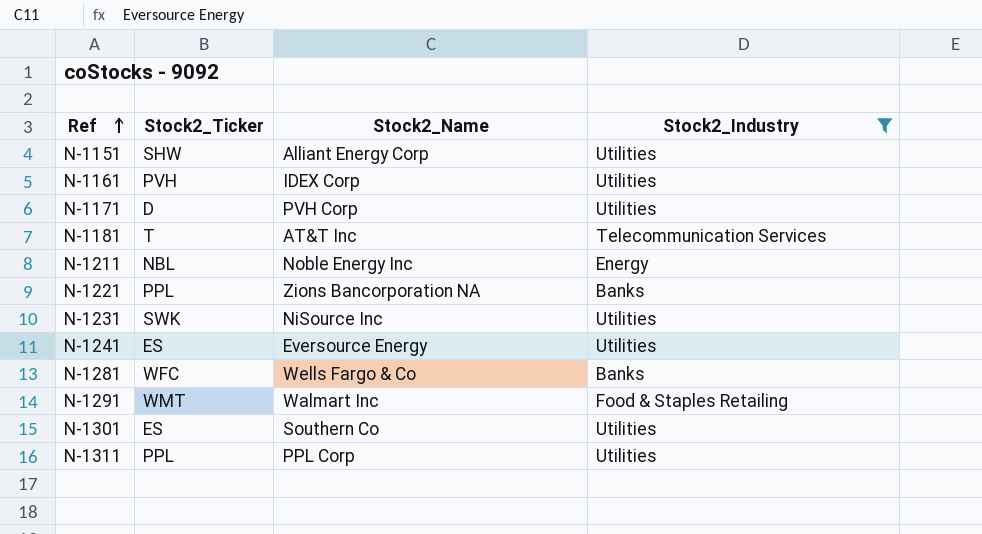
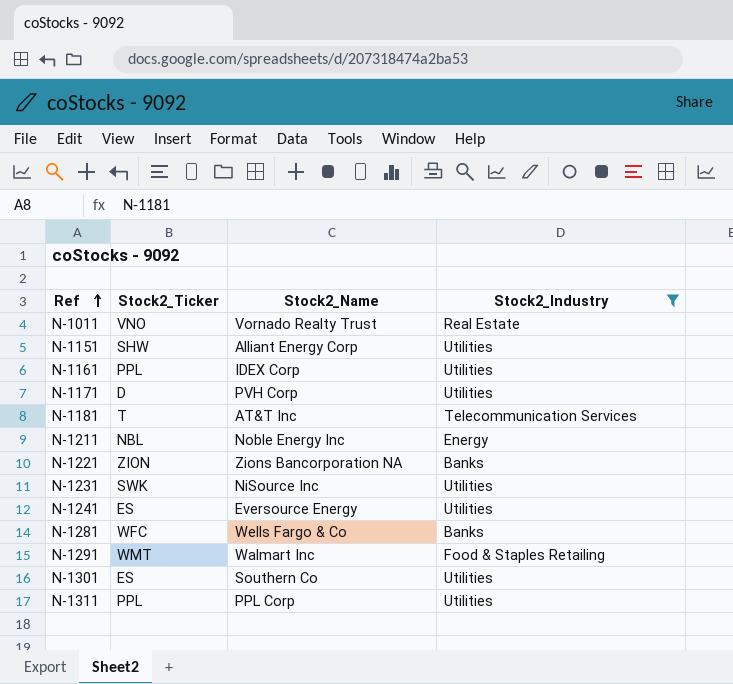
row N-1011: none -> VNO | Vornado Realty Trust | Real Estate
N-1161 | Stock2_Ticker: PVH -> PPL
N-1221 | Stock2_Ticker: PPL -> ZION

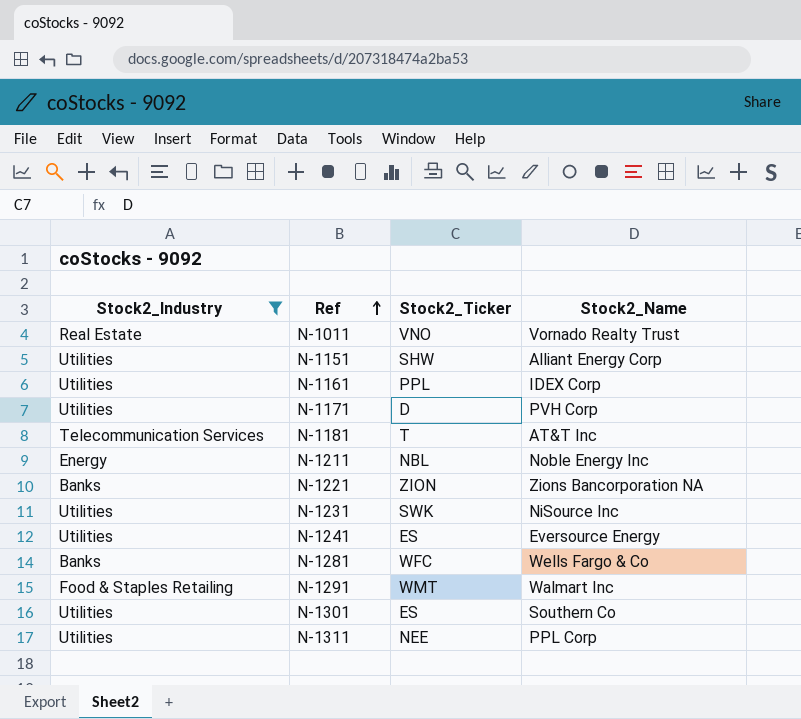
column Stock2_Industry | position: 4 -> 1
N-1311 | Stock2_Ticker: PPL -> NEE

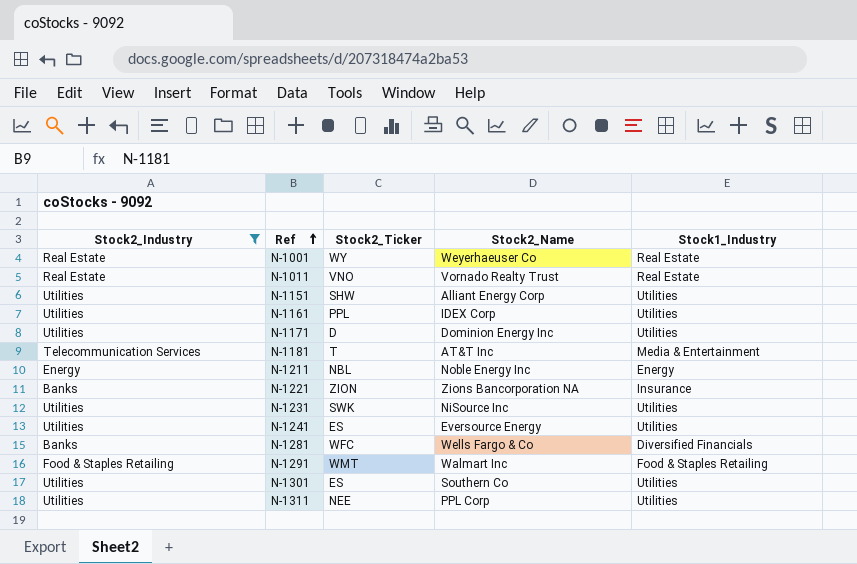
column Stock1_Industry | position: none -> 5
row N-1001: none -> Real Estate | WY | Weyerhaeuser Co | Real Estate
N-1171 | Stock2_Name: PVH Corp -> Dominion Energy Inc

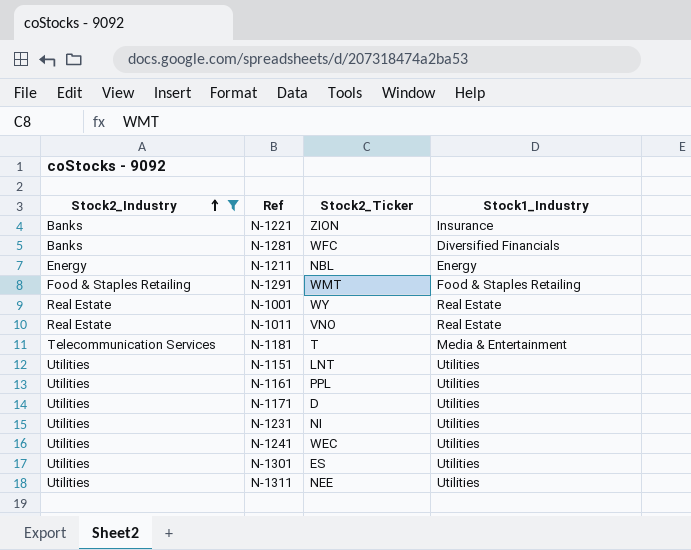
row order: Ref ascending -> Stock2_Industry ascending
column Stock2_Name | position: 4 -> none
N-1151 | Stock2_Ticker: SHW -> LNT
N-1231 | Stock2_Ticker: SWK -> NI
N-1241 | Stock2_Ticker: ES -> WEC

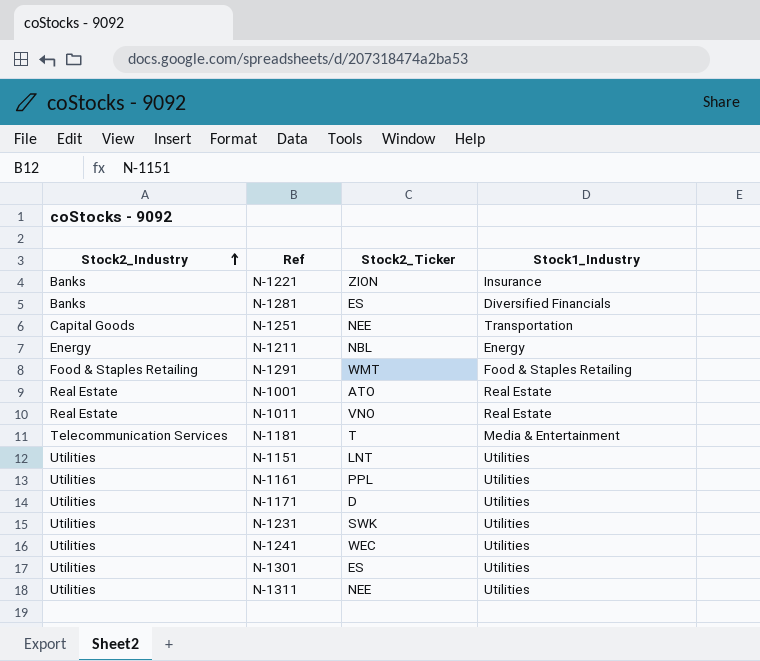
filter: Stock2_Industry != Capital Goods -> none
N-1281 | Stock2_Ticker: WFC -> ES
N-1001 | Stock2_Ticker: WY -> ATO
N-1231 | Stock2_Ticker: NI -> SWK

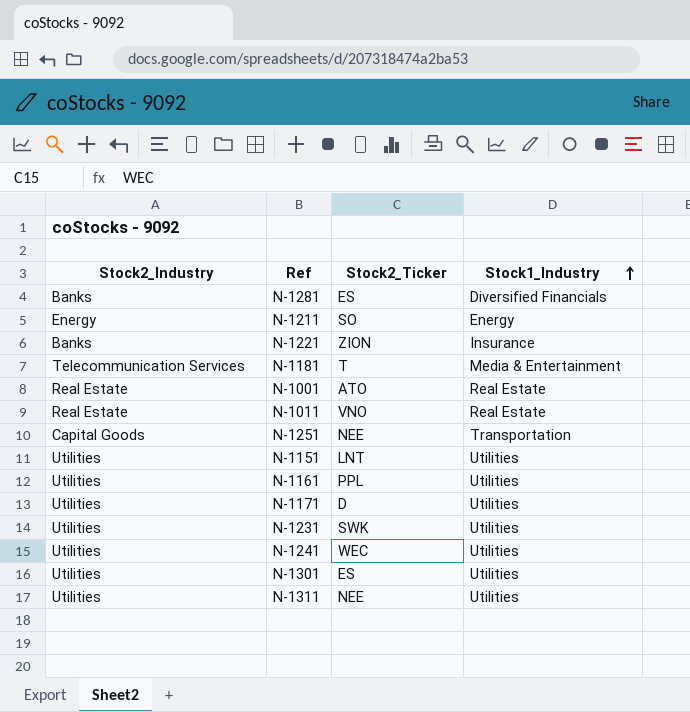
row order: Stock2_Industry ascending -> Stock1_Industry ascending
row N-1291: Food & Staples Retailing | WMT | Food & Staples Retailing -> none
N-1211 | Stock2_Ticker: NBL -> SO

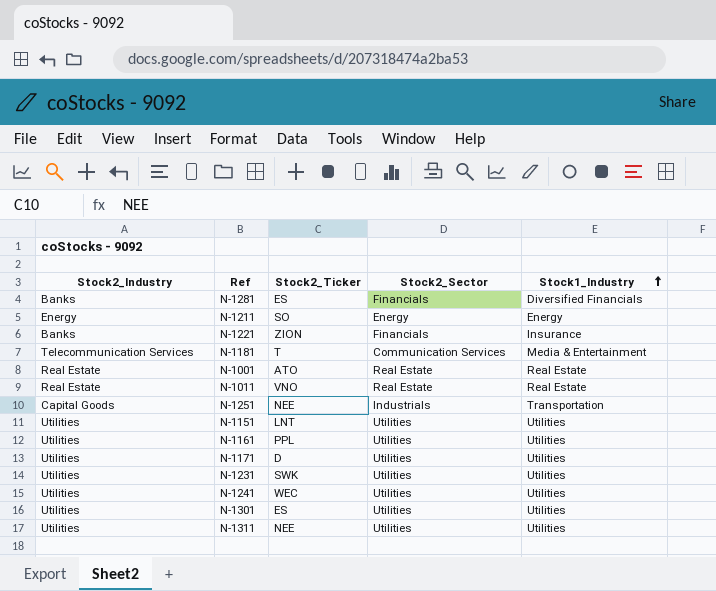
column Stock2_Sector | position: none -> 4

